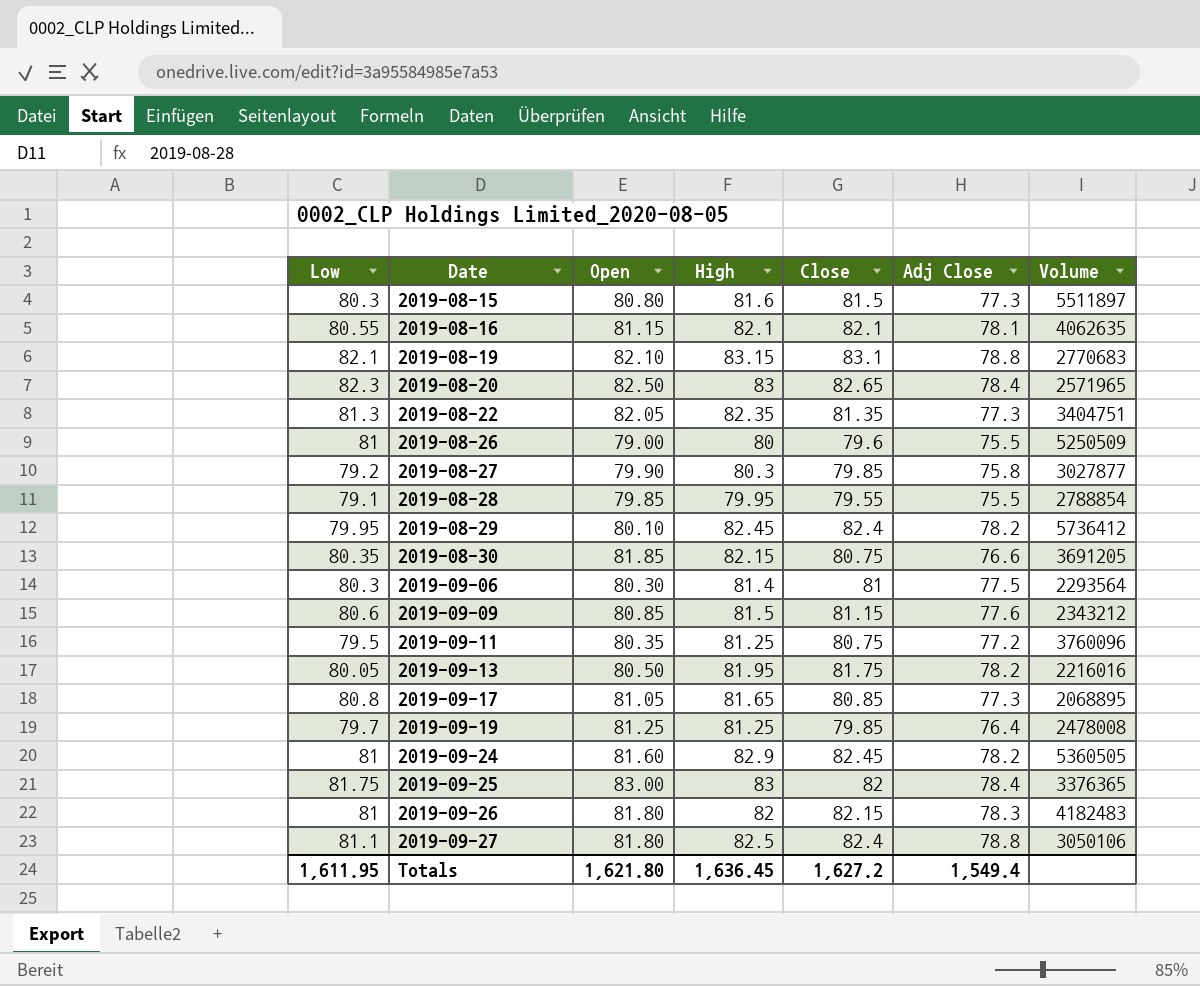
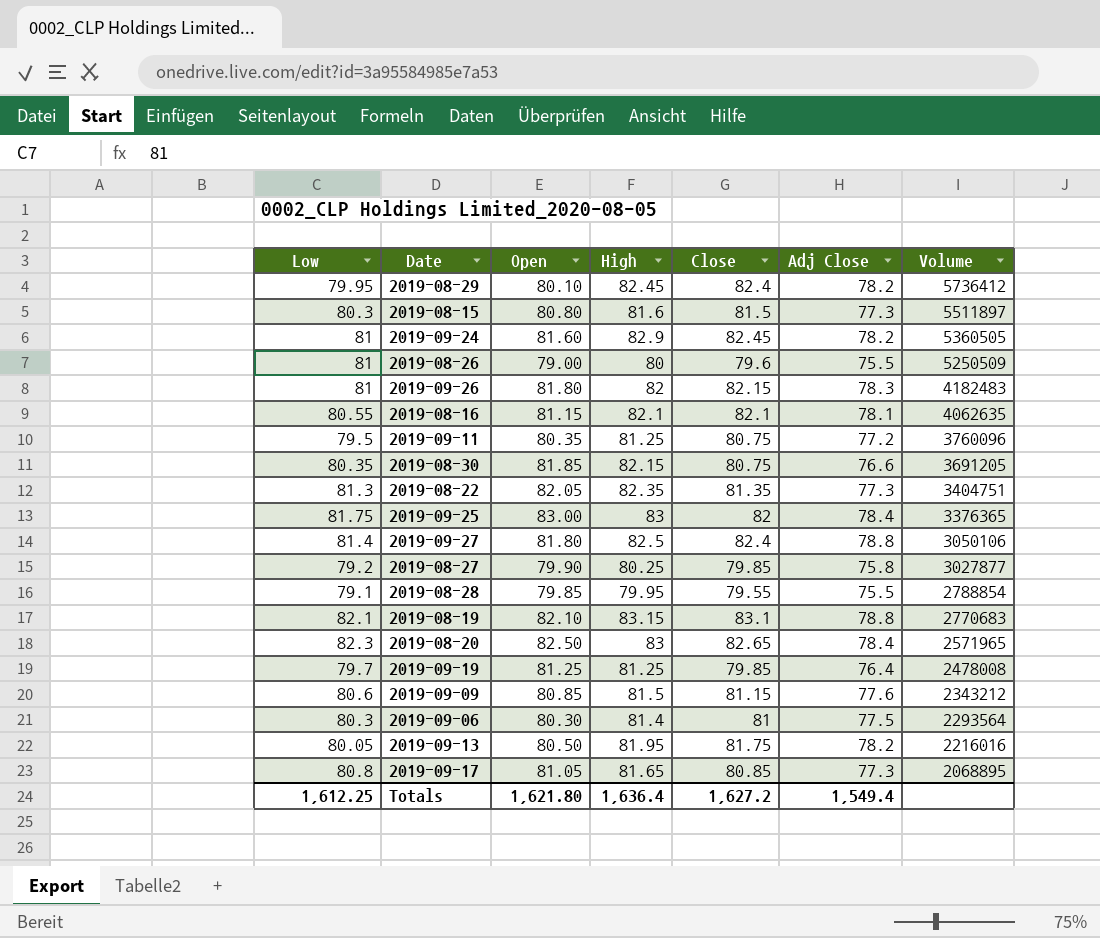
row order: Date ascending -> Volume descending
2019-09-27 | Low: 81.1 -> 81.4
2019-08-27 | High: 80.3 -> 80.25
Totals | Low: 1,611.95 -> 1,612.25
Totals | High: 1,636.45 -> 1,636.4

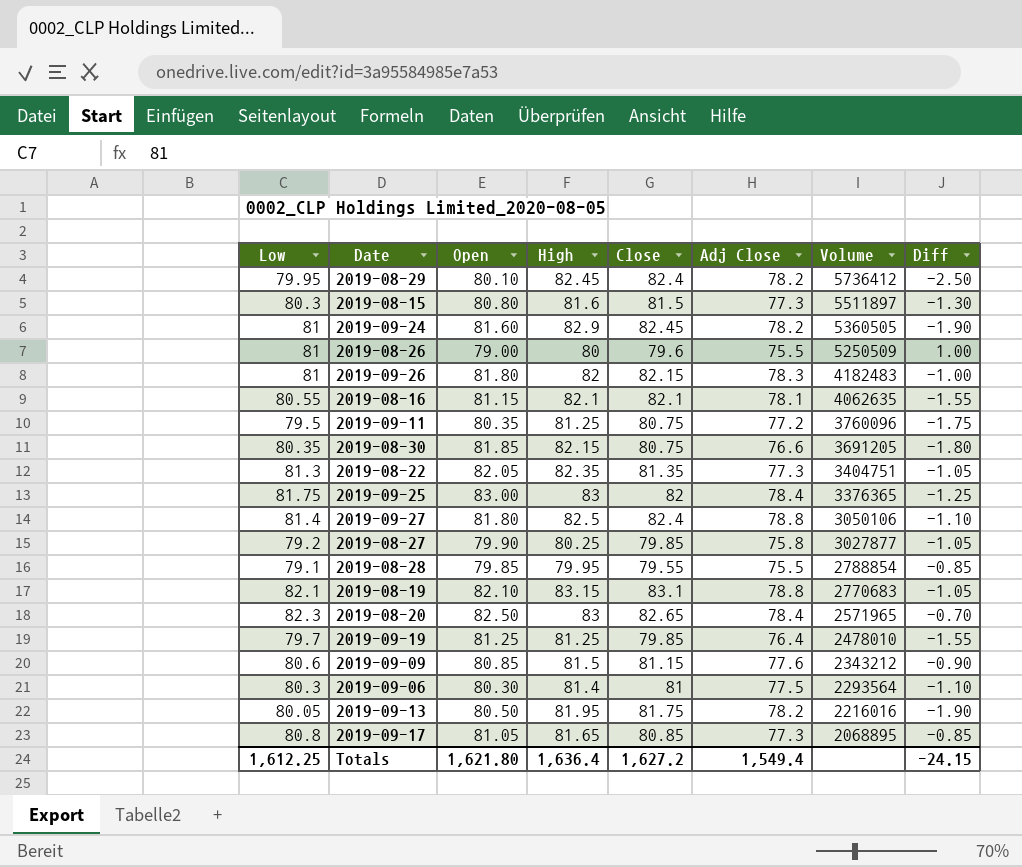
column Diff | formula: none -> [Low] - [High]
2019-09-19 | Volume: 2478008 -> 2478010

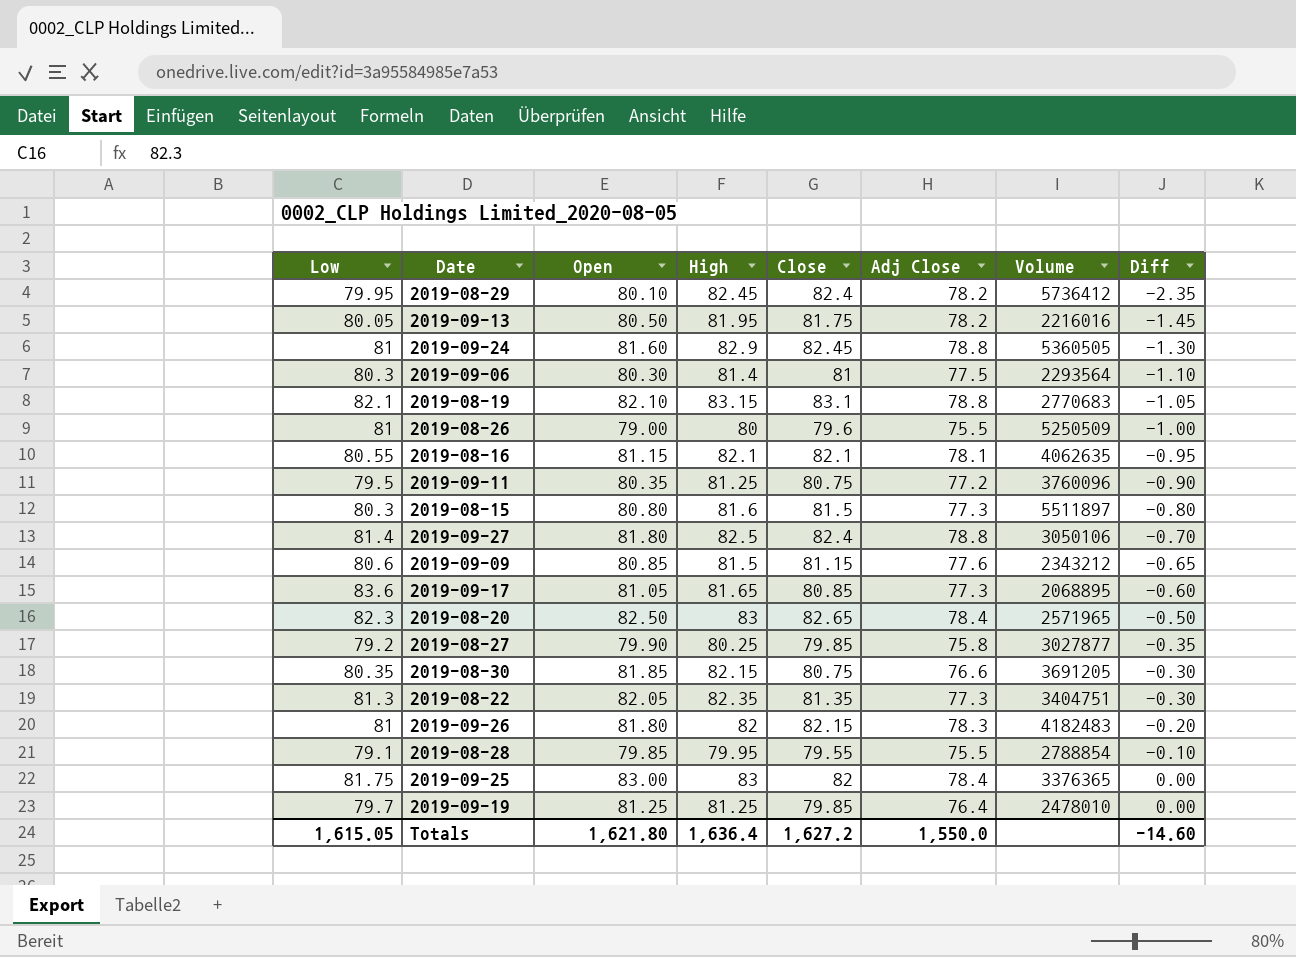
row order: Volume descending -> Diff ascending
column Diff | formula: [Low] - [High] -> [Open] - [High]
2019-09-24 | Adj Close: 78.2 -> 78.8
2019-09-17 | Low: 80.8 -> 83.6
Totals | Low: 1,612.25 -> 1,615.05
Totals | Adj Close: 1,549.4 -> 1,550.0
Totals | Diff: -24.15 -> -14.60

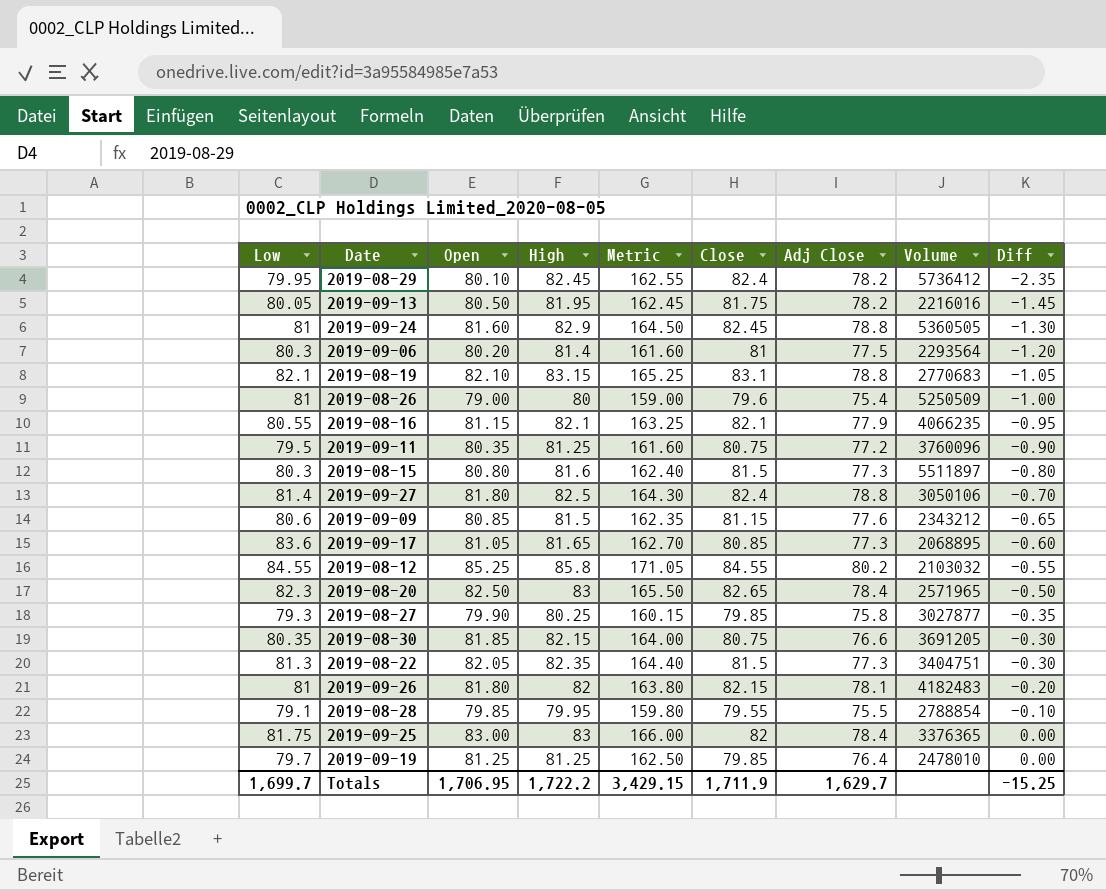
column Metric | formula: none -> [Open] + [High]
2019-09-06 | Open: 80.30 -> 80.20
2019-09-06 | Diff: -1.10 -> -1.20
2019-08-26 | Adj Close: 75.5 -> 75.4
2019-08-16 | Adj Close: 78.1 -> 77.9
2019-08-16 | Volume: 4062635 -> 4066235
row 2019-08-12: none -> 84.55 | 85.25 | 85.8 | 171.05 | 84.55 | 80.2 | 2103032 | -0.55
2019-08-27 | Low: 79.2 -> 79.3
2019-08-22 | Close: 81.35 -> 81.5
2019-09-26 | Adj Close: 78.3 -> 78.1
Totals | Low: 1,615.05 -> 1,699.7
Totals | Open: 1,621.80 -> 1,706.95
Totals | High: 1,636.4 -> 1,722.2
Totals | Close: 1,627.2 -> 1,711.9
Totals | Adj Close: 1,550.0 -> 1,629.7
Totals | Diff: -14.60 -> -15.25

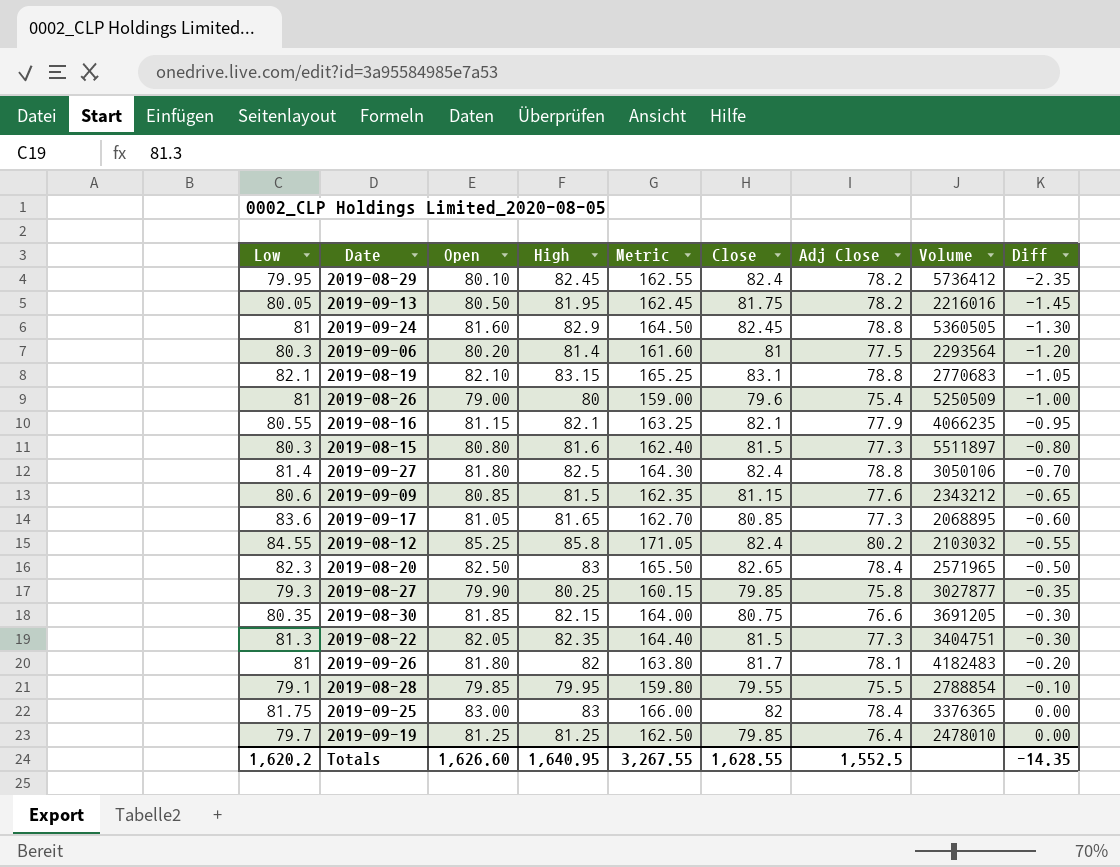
row 2019-09-11: 79.5 | 80.35 | 81.25 | 161.60 | 80.75 | 77.2 | 3760096 | -0.90 -> none
2019-08-12 | Close: 84.55 -> 82.4
2019-09-26 | Close: 82.15 -> 81.7
Totals | Low: 1,699.7 -> 1,620.2
Totals | Open: 1,706.95 -> 1,626.60
Totals | High: 1,722.2 -> 1,640.95
Totals | Metric: 3,429.15 -> 3,267.55
Totals | Close: 1,711.9 -> 1,628.55
Totals | Adj Close: 1,629.7 -> 1,552.5
Totals | Diff: -15.25 -> -14.35

